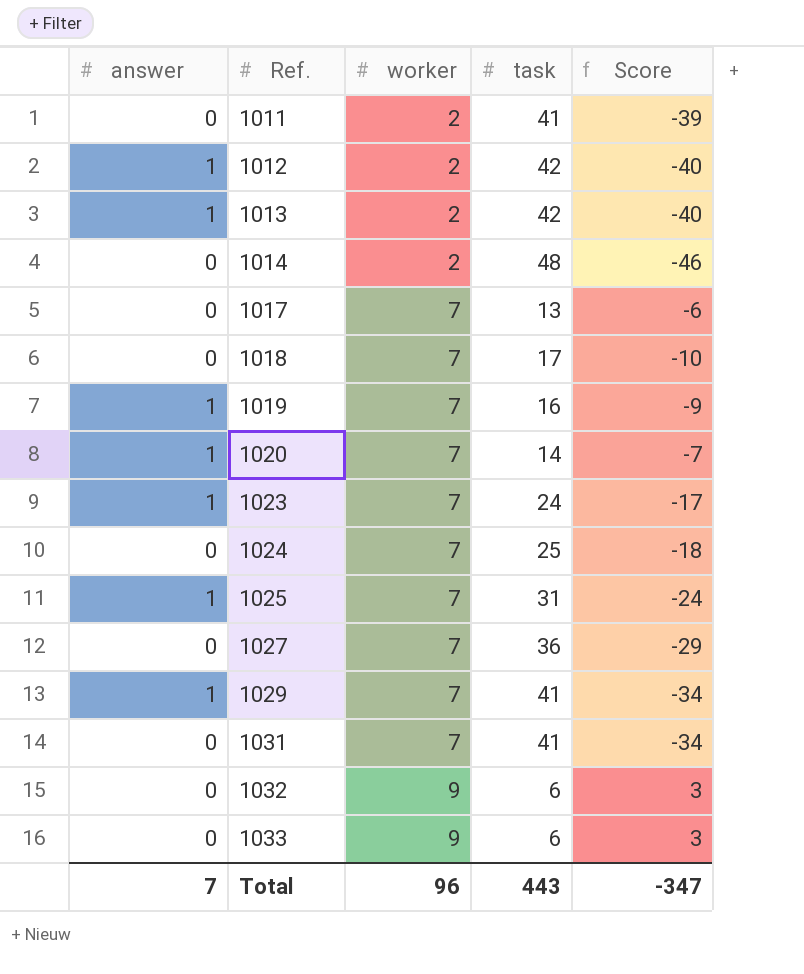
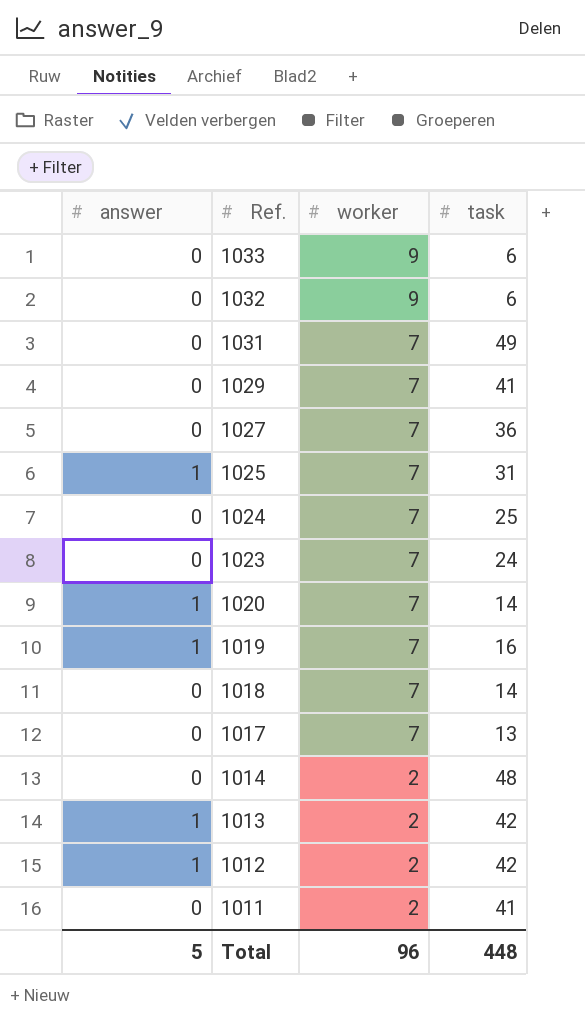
row order: Ref. ascending -> Ref. descending
column Score | formula: [worker] - [task] -> none
1031 | task: 41 -> 49
1029 | answer: 1 -> 0
1023 | answer: 1 -> 0
1018 | task: 17 -> 14
Total | answer: 7 -> 5
Total | task: 443 -> 448

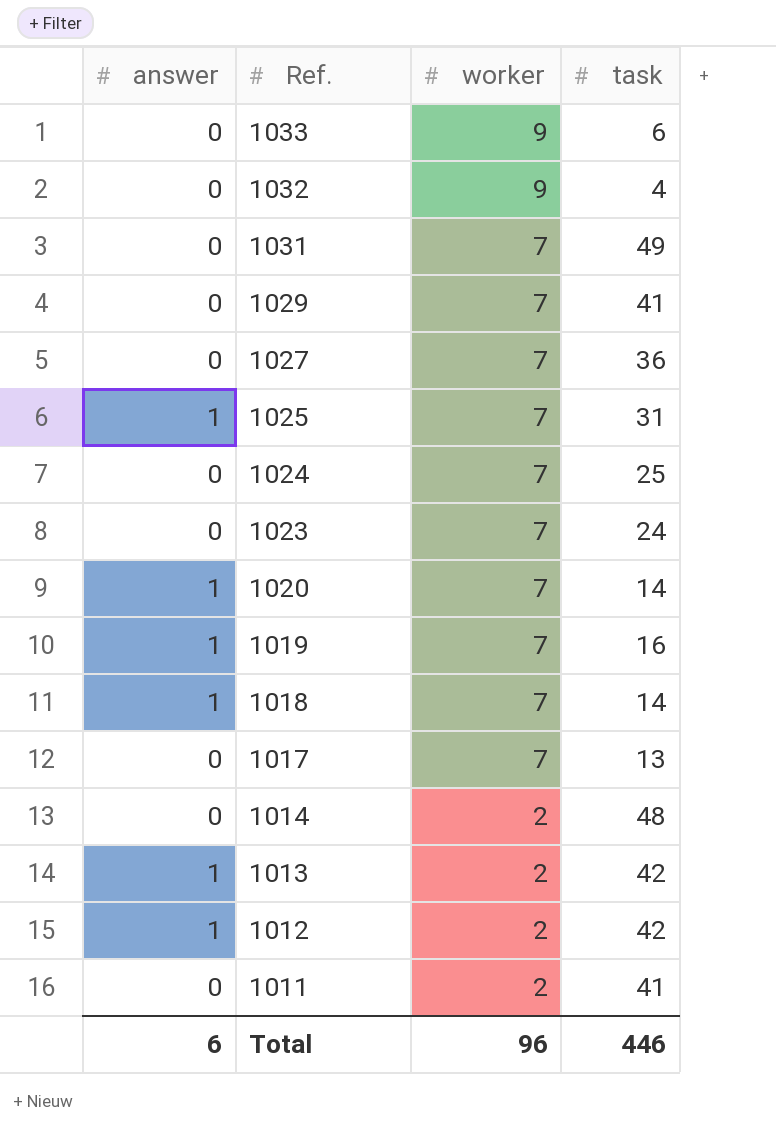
1032 | task: 6 -> 4
1018 | answer: 0 -> 1
Total | answer: 5 -> 6
Total | task: 448 -> 446

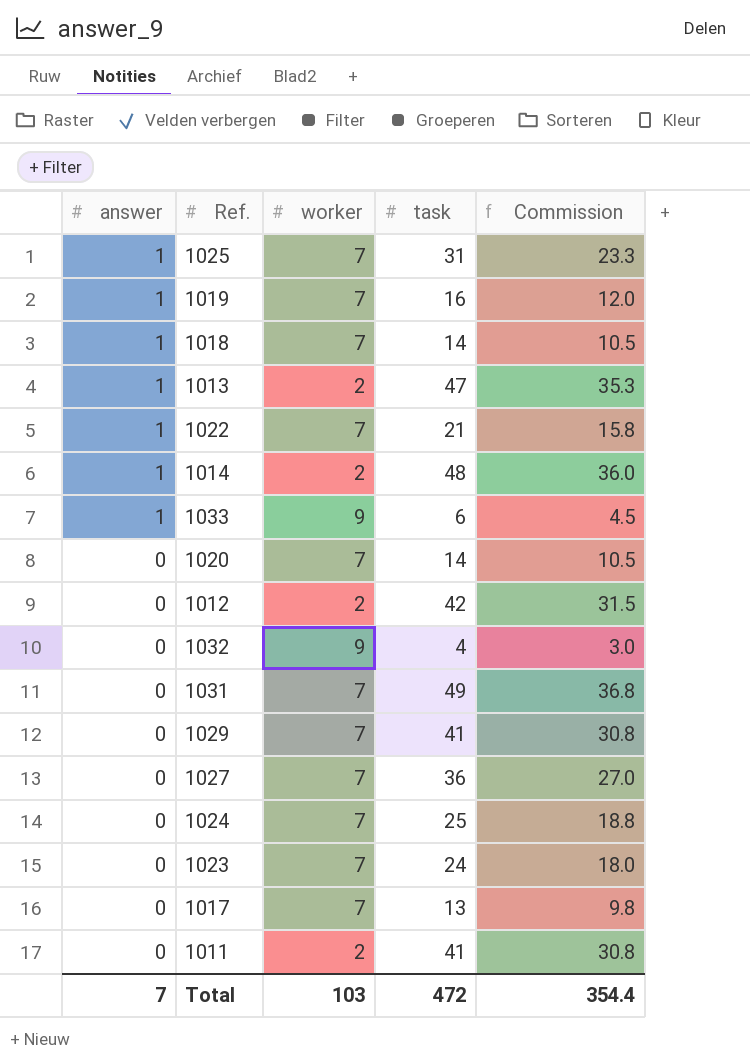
row order: Ref. descending -> answer descending
column Commission | formula: none -> [task] * 0.75
1013 | task: 42 -> 47
row 1022: none -> 1 | 7 | 21 | 15.8
1014 | answer: 0 -> 1
1033 | answer: 0 -> 1
1020 | answer: 1 -> 0
1012 | answer: 1 -> 0
Total | answer: 6 -> 7
Total | worker: 96 -> 103
Total | task: 446 -> 472

